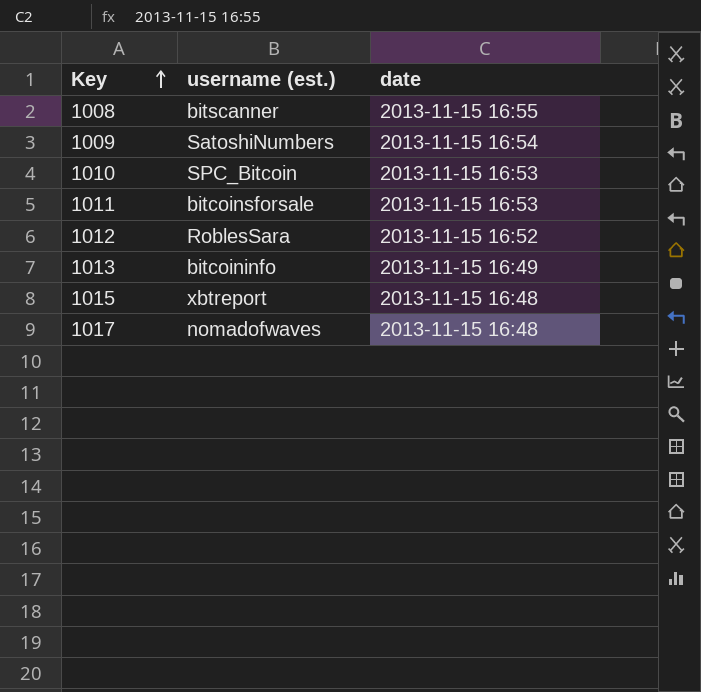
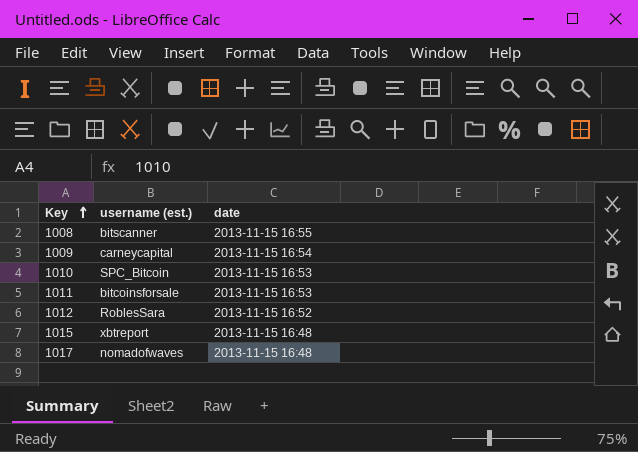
row 1013: bitcoininfo | 2013-11-15 16:49 -> none
1009 | username (est.): SatoshiNumbers -> carneycapital

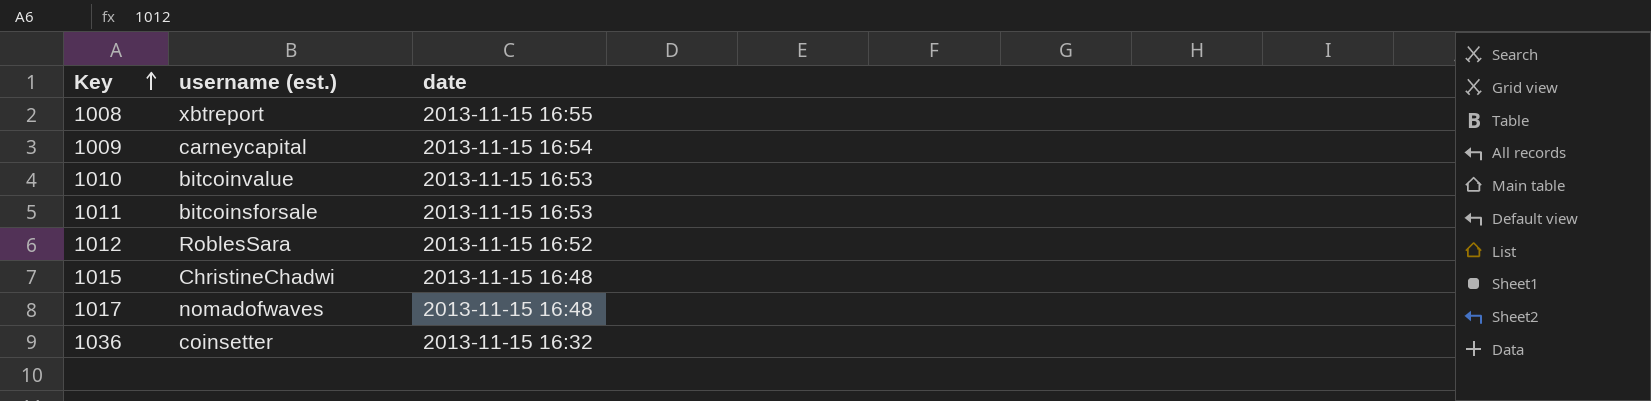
1008 | username (est.): bitscanner -> xbtreport
1010 | username (est.): SPC_Bitcoin -> bitcoinvalue
1015 | username (est.): xbtreport -> ChristineChadwi
row 1036: none -> coinsetter | 2013-11-15 16:32

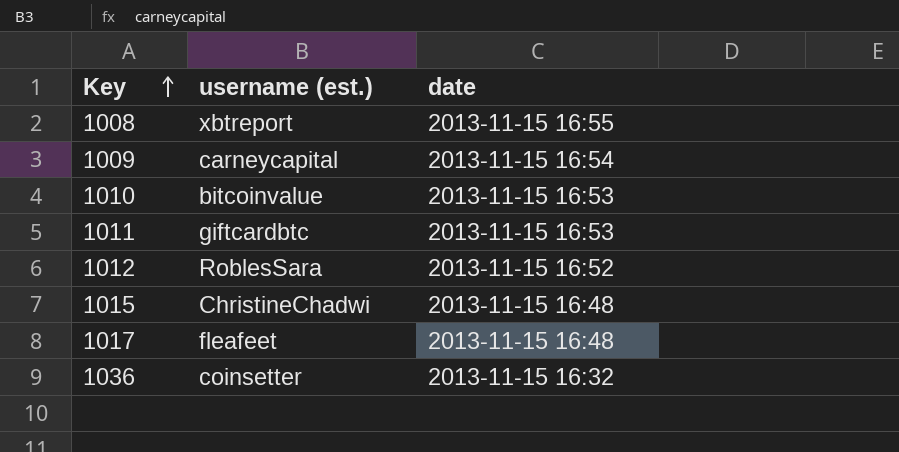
1011 | username (est.): bitcoinsforsale -> giftcardbtc
1017 | username (est.): nomadofwaves -> fleafeet

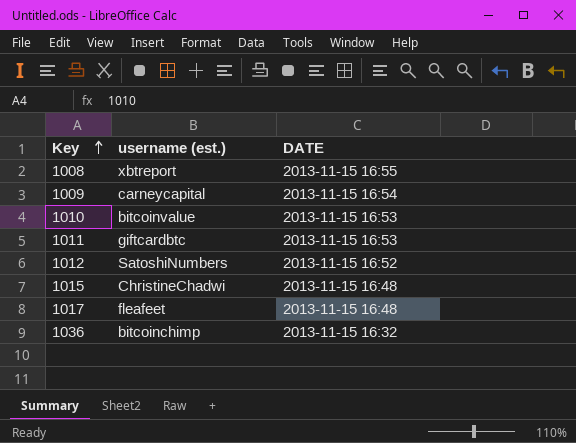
column name: date -> DATE
1012 | username (est.): RoblesSara -> SatoshiNumbers
1036 | username (est.): coinsetter -> bitcoinchimp

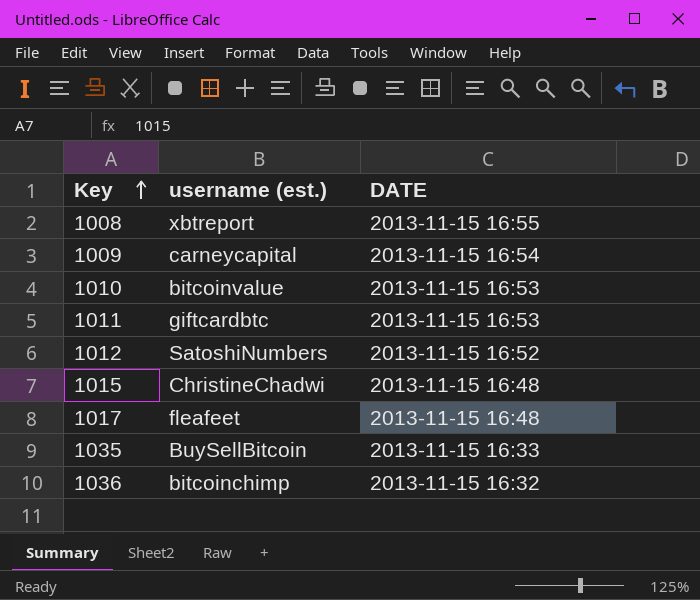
row 1035: none -> BuySellBitcoin | 2013-11-15 16:33

